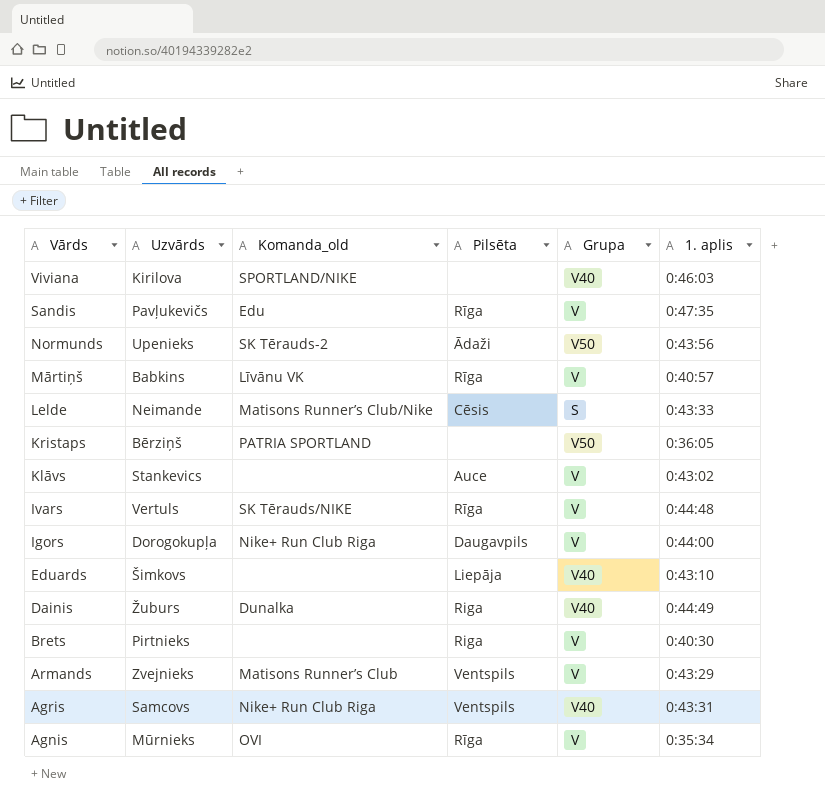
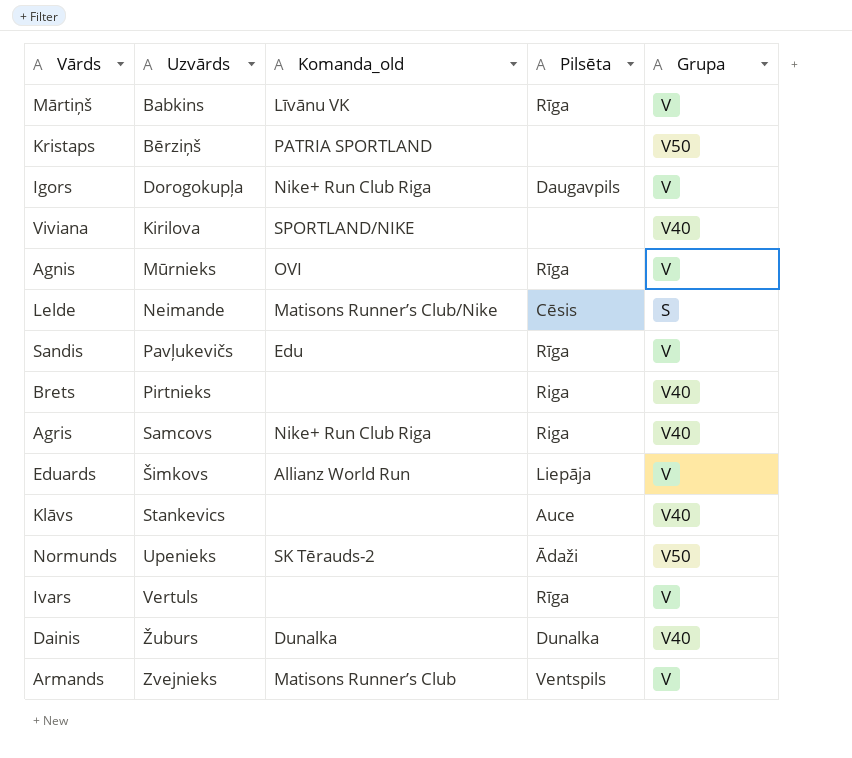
row order: Vārds descending -> Uzvārds ascending
column 1. aplis | position: 6 -> none
Brets | Grupa: V -> V40
Agris | Pilsēta: Ventspils -> Riga
Eduards | Komanda_old: none -> Allianz World Run
Eduards | Grupa: V40 -> V
Klāvs | Grupa: V -> V40
Ivars | Komanda_old: SK Tērauds/NIKE -> none
Dainis | Pilsēta: Riga -> Dunalka

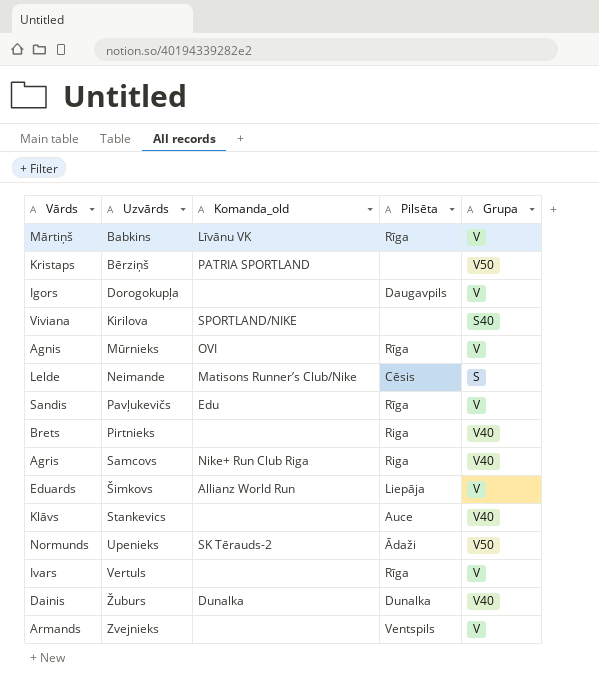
Igors | Komanda_old: Nike+ Run Club Riga -> none
Viviana | Grupa: V40 -> S40
Armands | Komanda_old: Matisons Runner’s Club -> none

